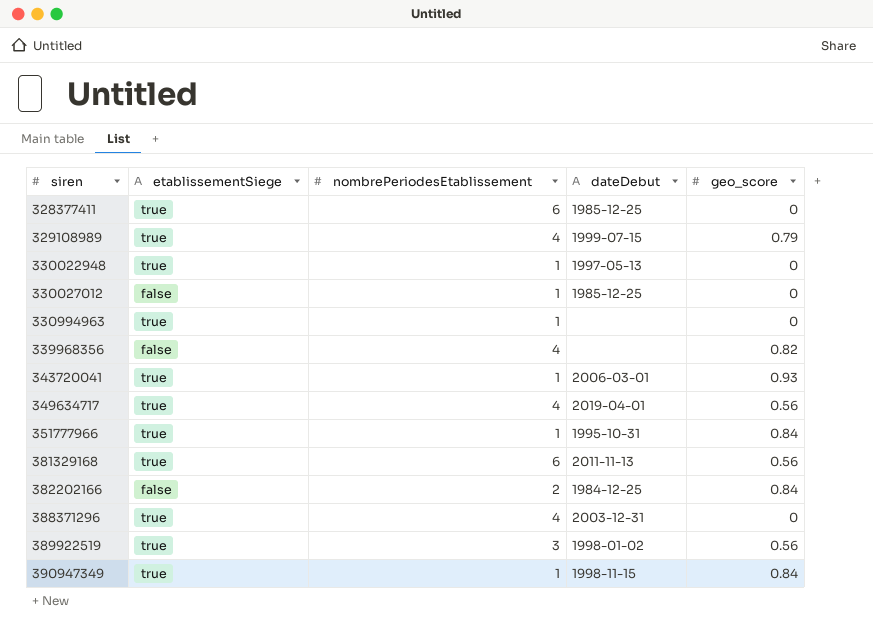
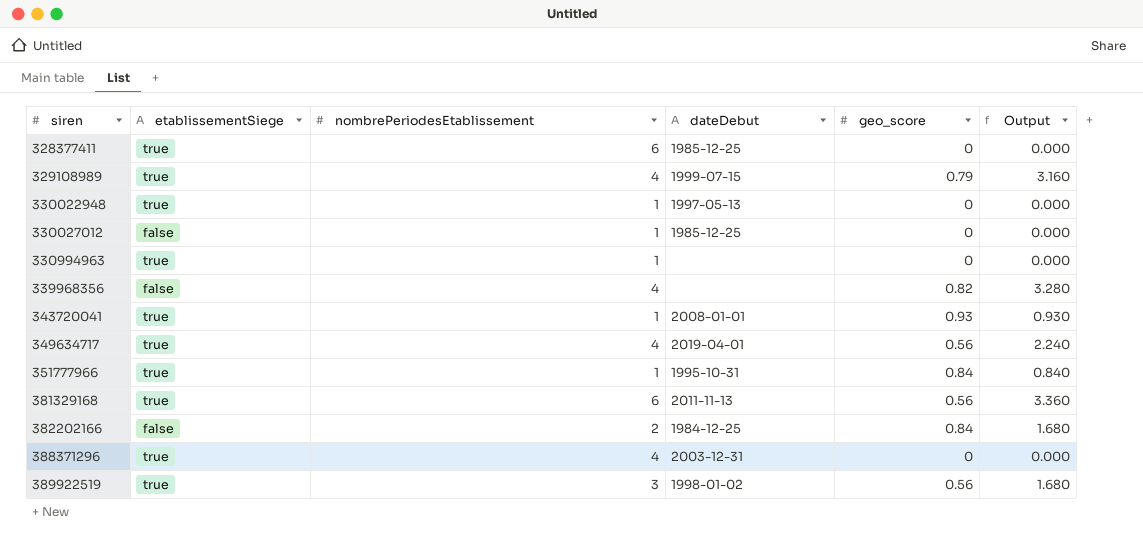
column Output | formula: none -> [nombrePeriodesEtablissement] * [geo_score]
row 390947349: true | 1 | 1998-11-15 | 0.84 -> none
343720041 | dateDebut: 2006-03-01 -> 2008-01-01

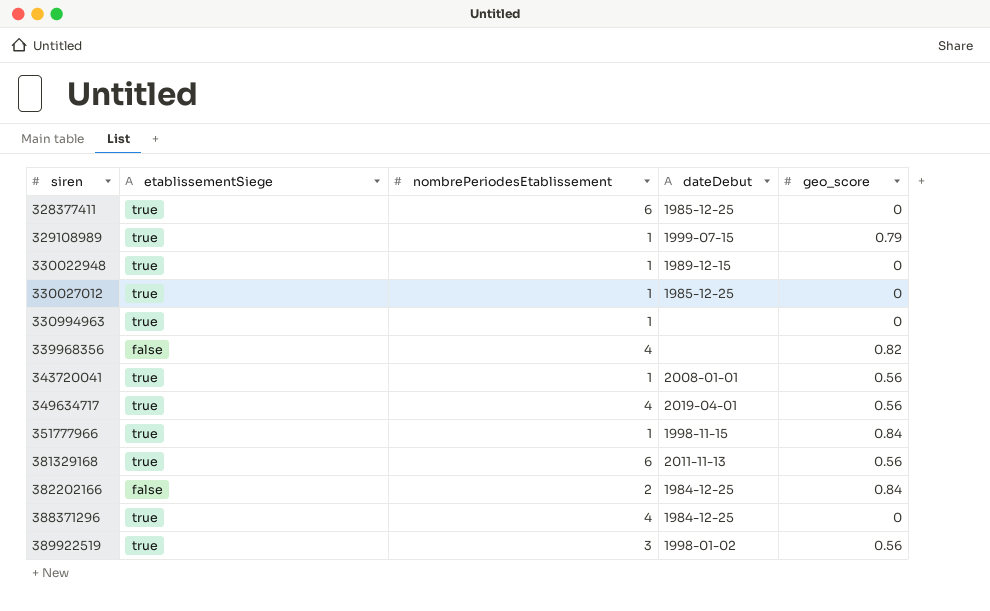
column Output | formula: [nombrePeriodesEtablissement] * [geo_score] -> none
329108989 | nombrePeriodesEtablissement: 4 -> 1
330022948 | dateDebut: 1997-05-13 -> 1989-12-15
330027012 | etablissementSiege: false -> true
343720041 | geo_score: 0.93 -> 0.56
351777966 | dateDebut: 1995-10-31 -> 1998-11-15
388371296 | dateDebut: 2003-12-31 -> 1984-12-25

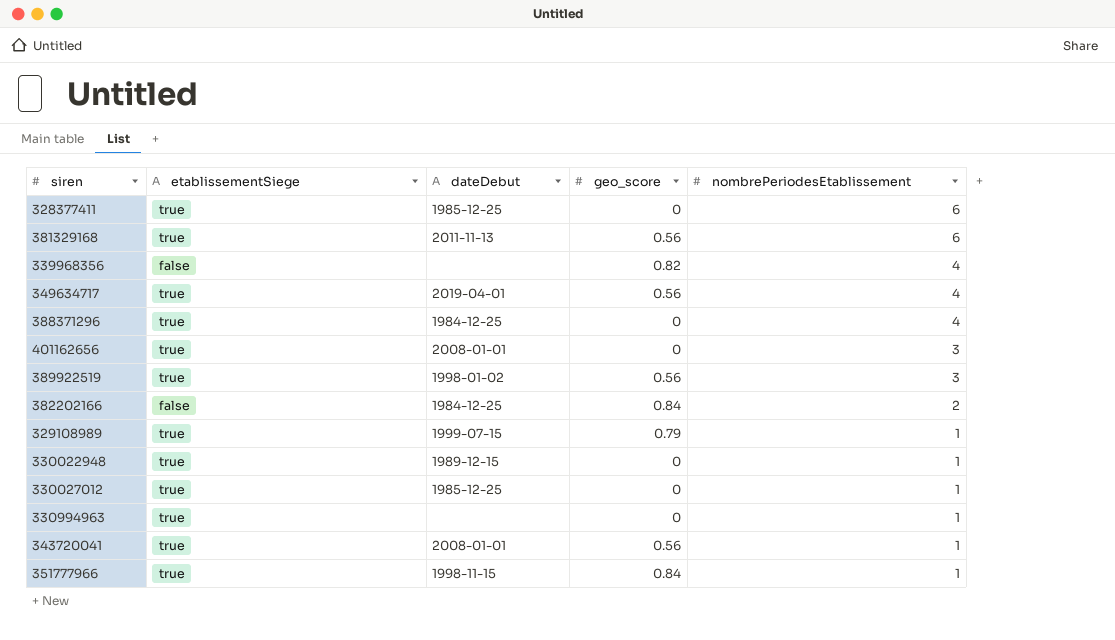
row order: siren ascending -> nombrePeriodesEtablissement descending
column nombrePeriodesEtablissement | position: 3 -> 5
row 401162656: none -> true | 2008-01-01 | 0 | 3

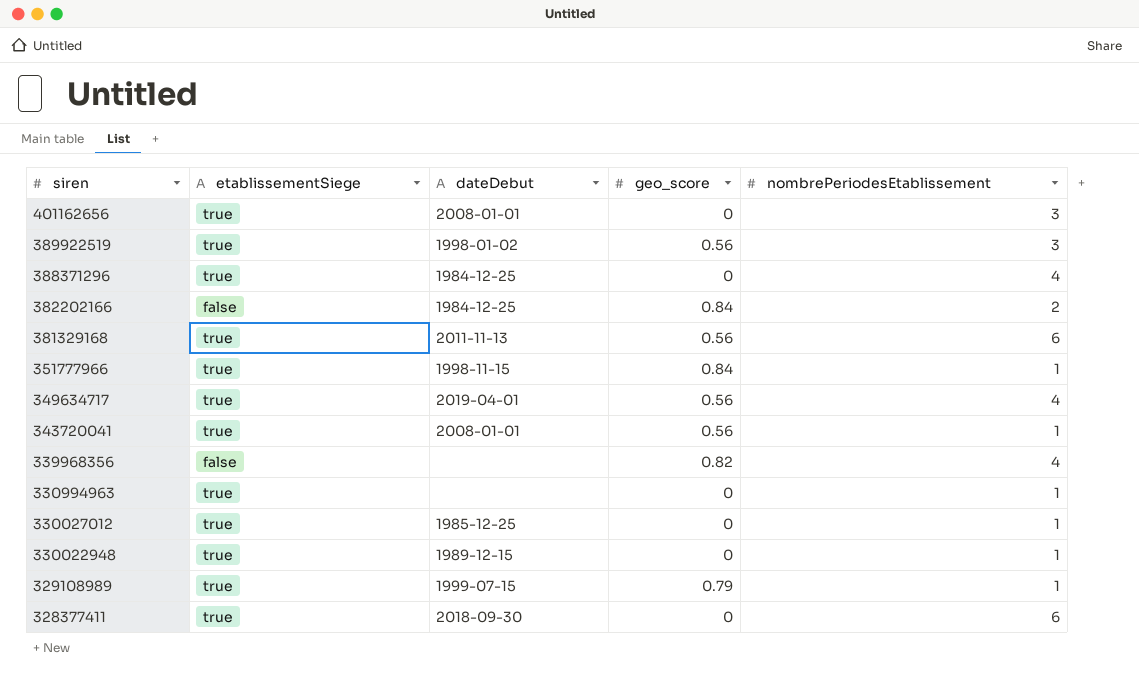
row order: nombrePeriodesEtablissement descending -> siren descending
328377411 | dateDebut: 1985-12-25 -> 2018-09-30

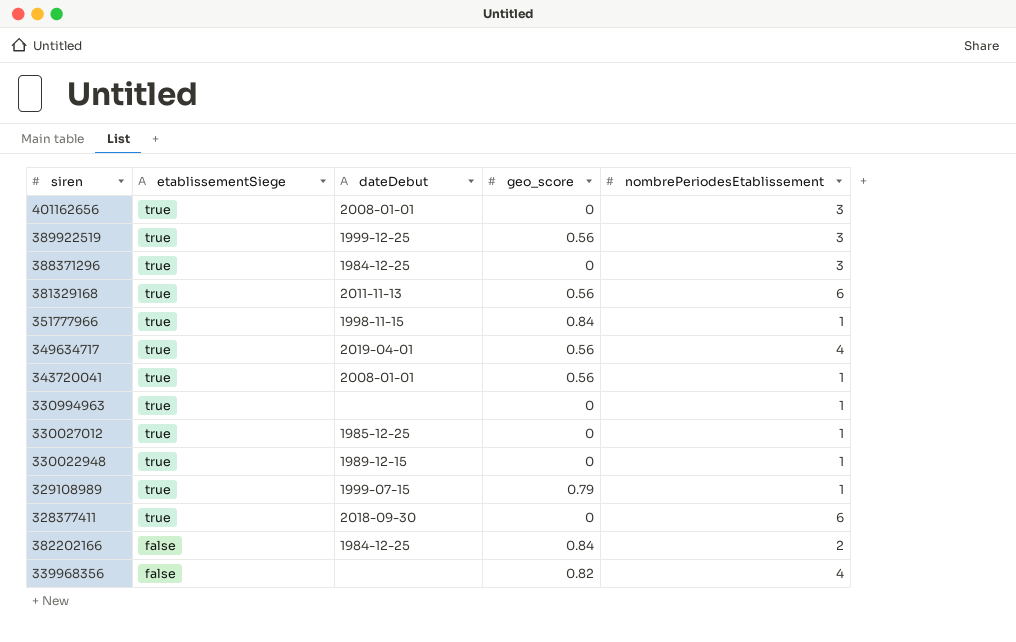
row order: siren descending -> etablissementSiege descending
389922519 | dateDebut: 1998-01-02 -> 1999-12-25
388371296 | nombrePeriodesEtablissement: 4 -> 3

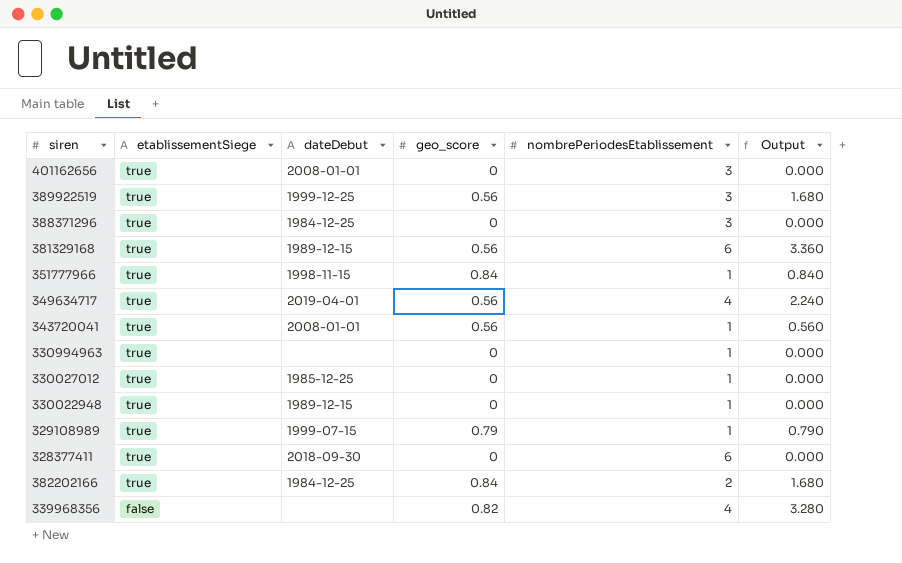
column Output | formula: none -> [geo_score] * [nombrePeriodesEtablissement]
381329168 | dateDebut: 2011-11-13 -> 1989-12-15
382202166 | etablissementSiege: false -> true

